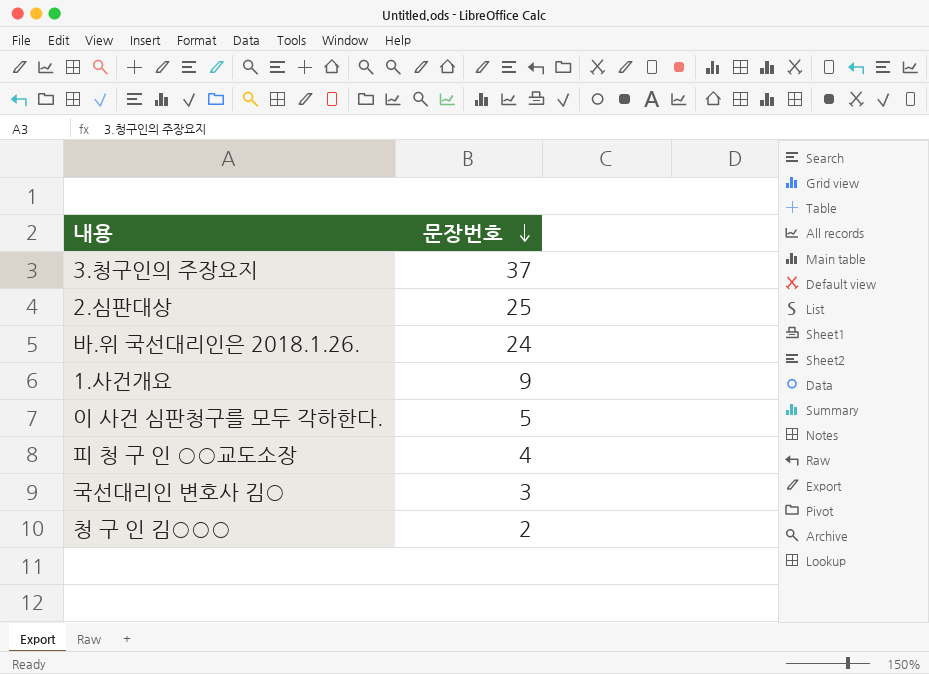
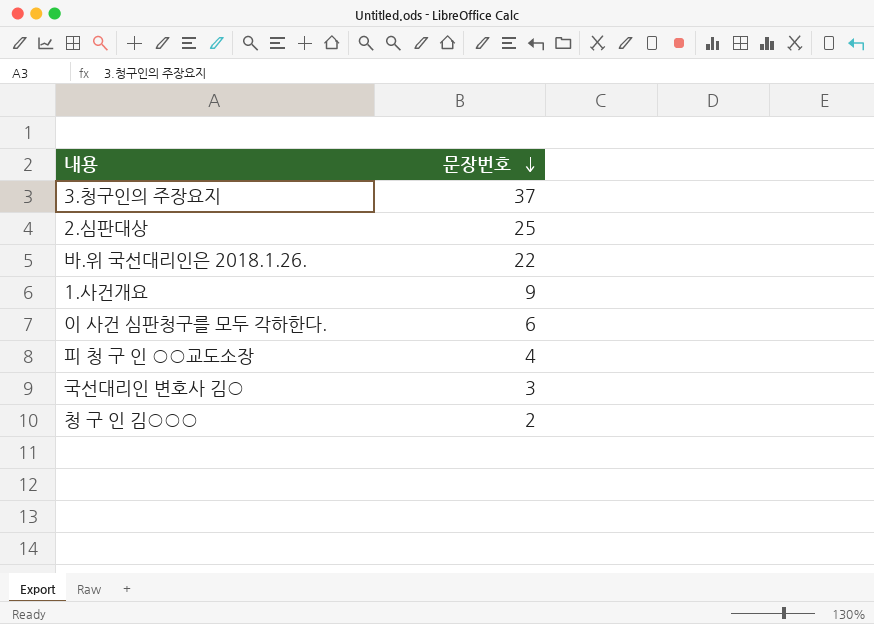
바.위 국선대리인은 2018.1.26. | 문장번호: 24 -> 22
이 사건 심판청구를 모두 각하한다. | 문장번호: 5 -> 6

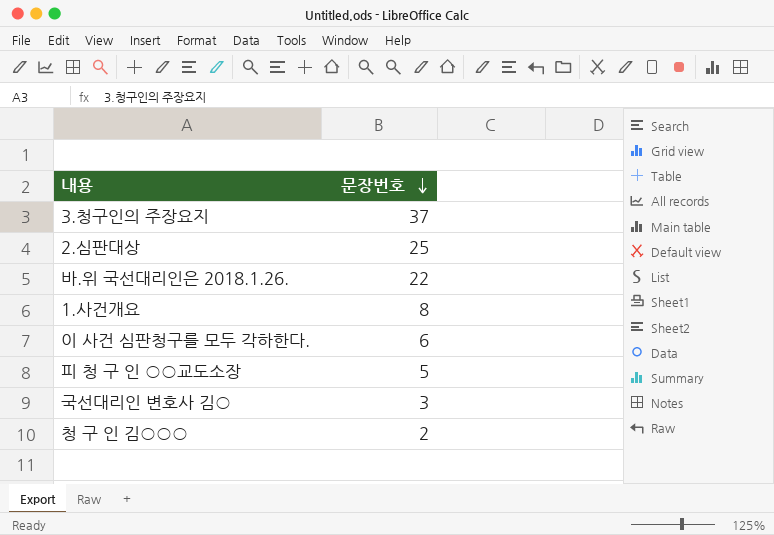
1.사건개요 | 문장번호: 9 -> 8
피 청 구 인 ○○교도소장 | 문장번호: 4 -> 5

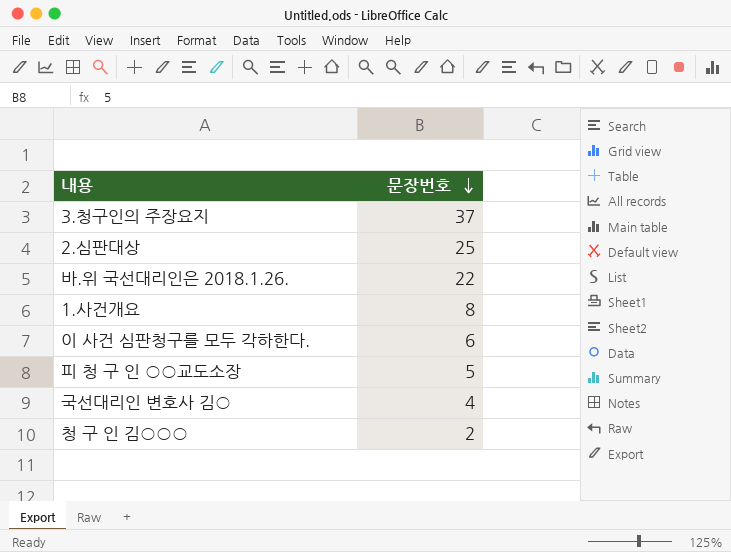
국선대리인 변호사 김○ | 문장번호: 3 -> 4

